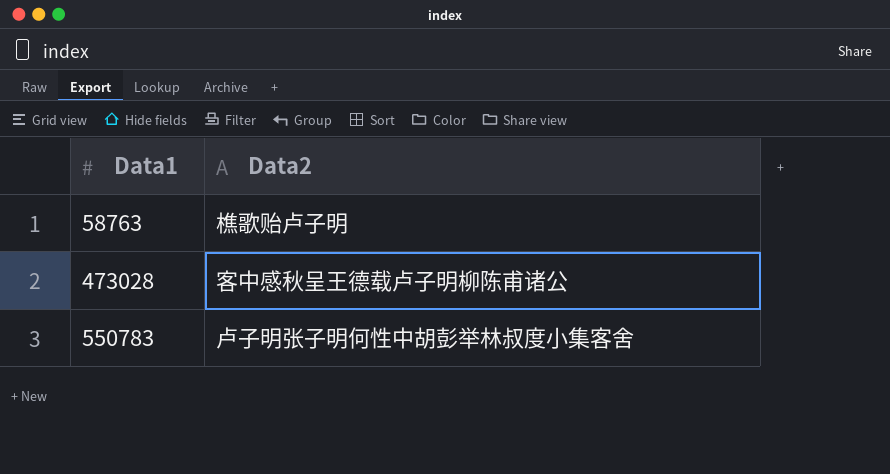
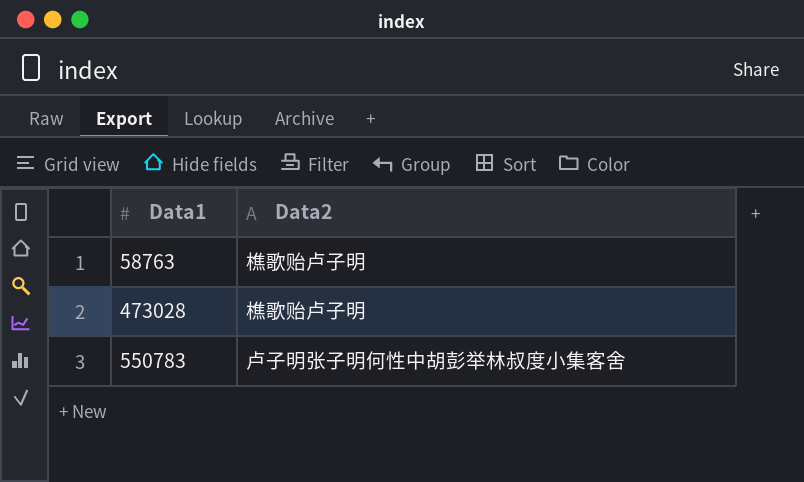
473028 | Data2: 客中感秋呈王德载卢子明柳陈甫诸公 -> 樵歌贻卢子明

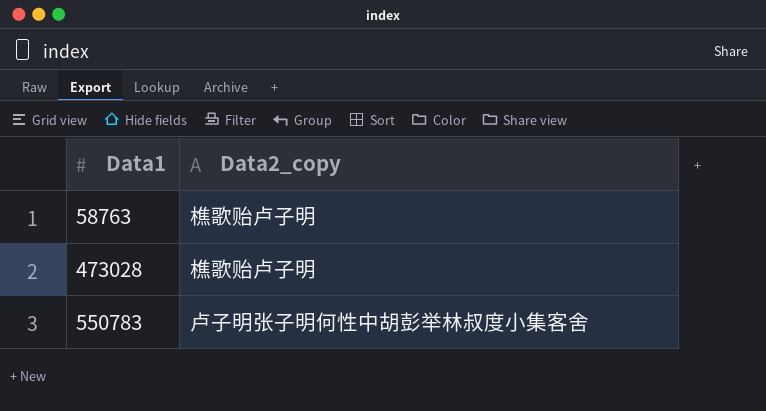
column name: Data2 -> Data2_copy

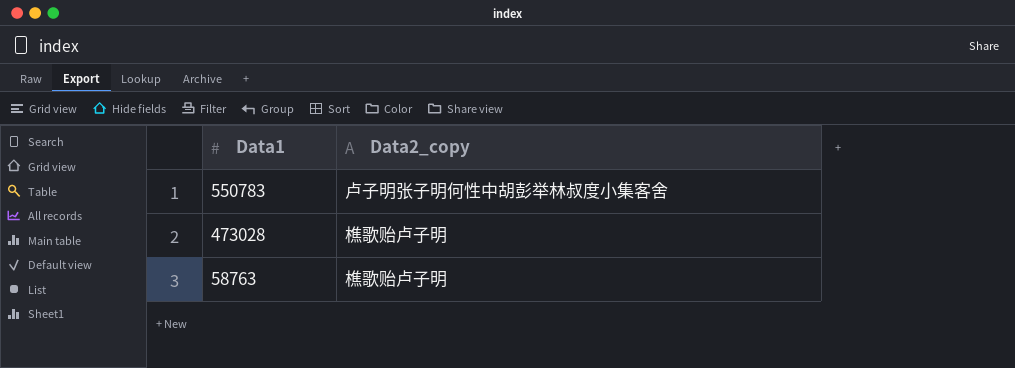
row order: Data1 ascending -> Data1 descending

